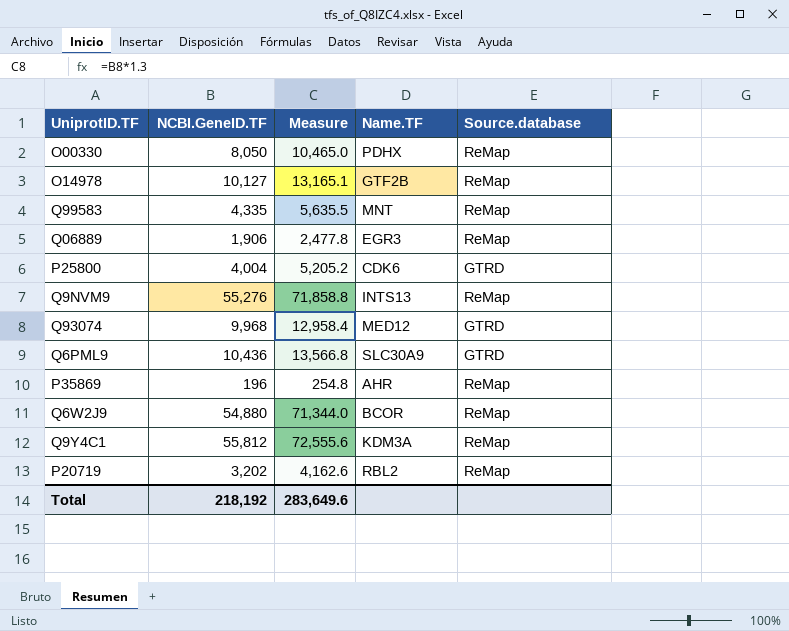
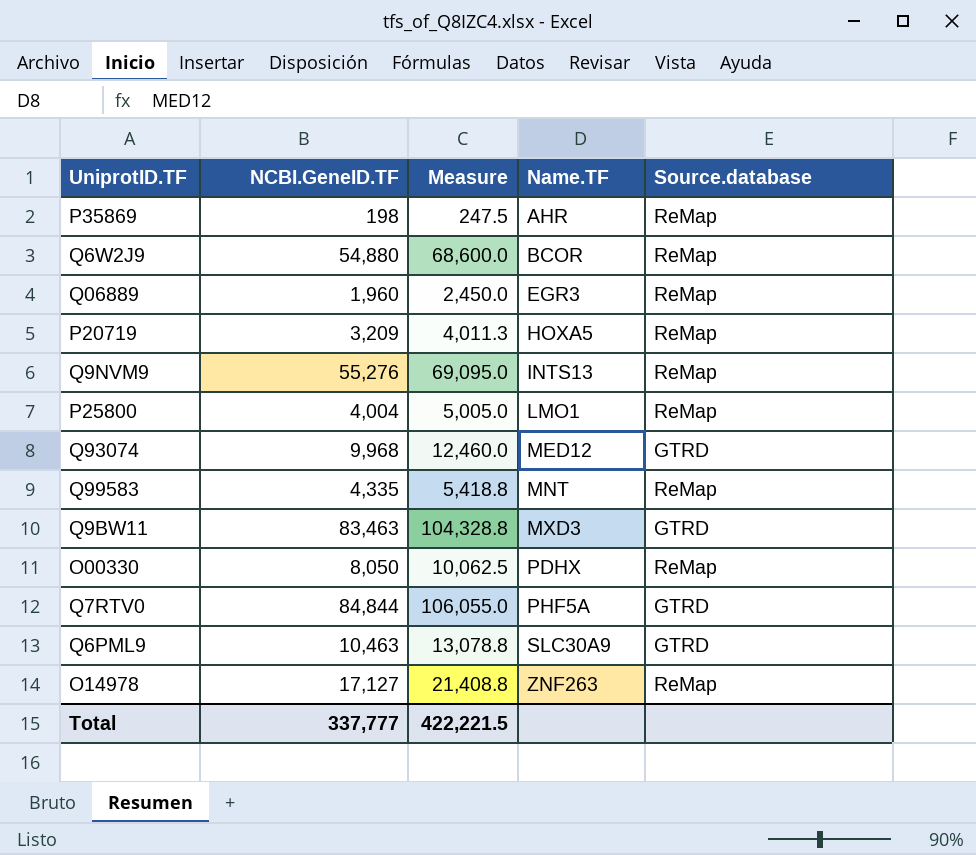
row order: none -> Name.TF ascending
column Measure | formula: [NCBI.GeneID.TF] * 1.3 -> [NCBI.GeneID.TF] * 1.25
row Q9Y4C1: 55,812 | 72,555.6 | KDM3A | ReMap -> none
P35869 | NCBI.GeneID.TF: 196 -> 198
Q06889 | NCBI.GeneID.TF: 1,906 -> 1,960
P20719 | NCBI.GeneID.TF: 3,202 -> 3,209
P20719 | Name.TF: RBL2 -> HOXA5
P25800 | Name.TF: CDK6 -> LMO1
P25800 | Source.database: GTRD -> ReMap
row Q9BW11: none -> 83,463 | 104,328.8 | MXD3 | GTRD
row Q7RTV0: none -> 84,844 | 106,055.0 | PHF5A | GTRD
Q6PML9 | NCBI.GeneID.TF: 10,436 -> 10,463
O14978 | NCBI.GeneID.TF: 10,127 -> 17,127
O14978 | Name.TF: GTF2B -> ZNF263
Total | NCBI.GeneID.TF: 218,192 -> 337,777
Total | Measure: 283,649.6 -> 422,221.5

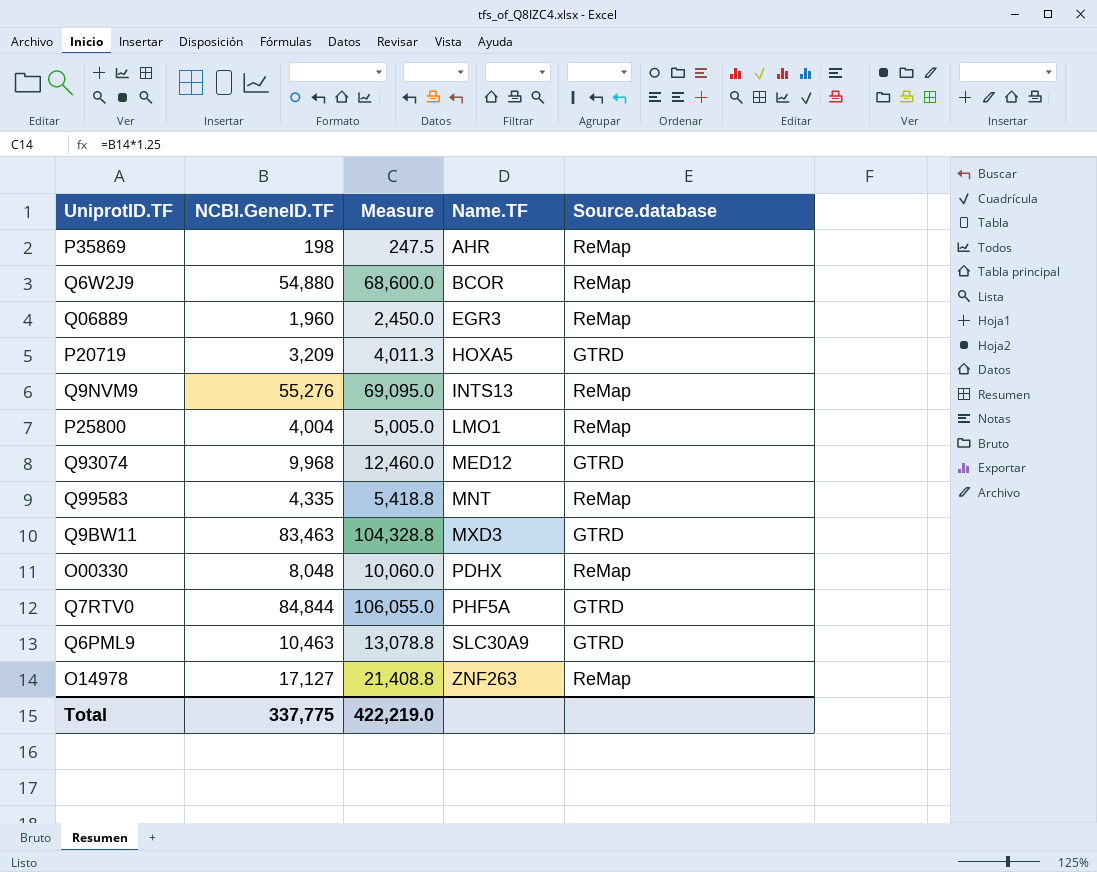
P20719 | Source.database: ReMap -> GTRD
O00330 | NCBI.GeneID.TF: 8,050 -> 8,048
O00330 | Measure: 10,062.5 -> 10,060.0
Total | NCBI.GeneID.TF: 337,777 -> 337,775
Total | Measure: 422,221.5 -> 422,219.0

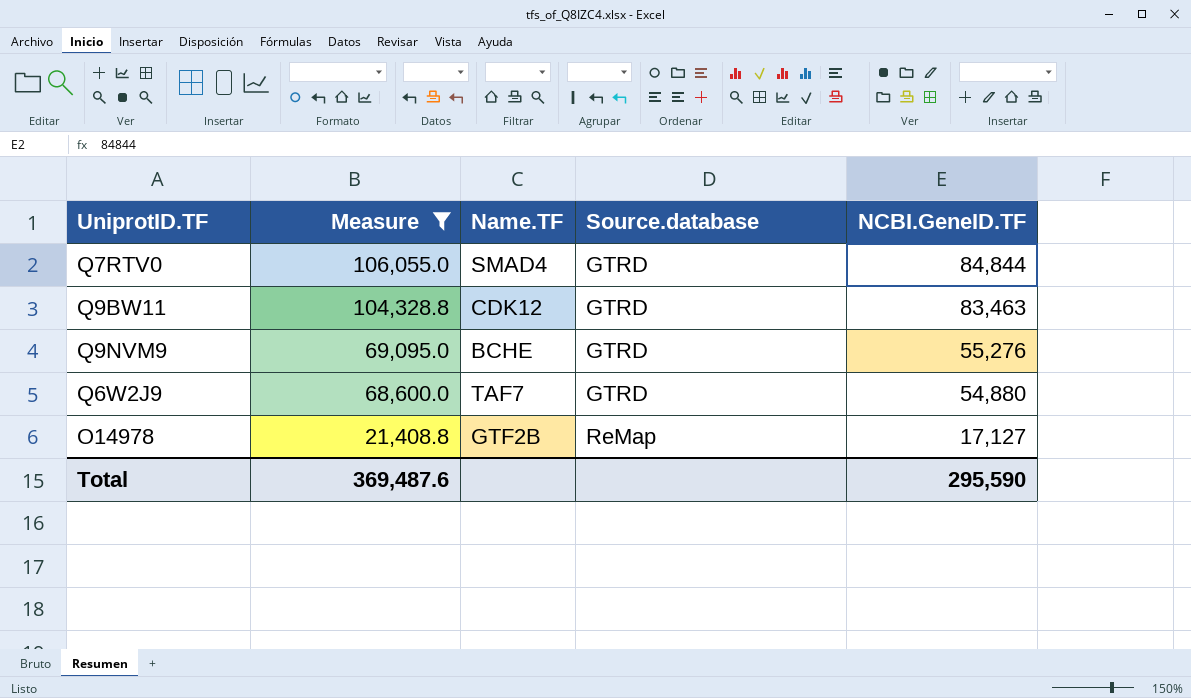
filter: none -> Measure >= 21,408.8
row order: Name.TF ascending -> Measure descending
column NCBI.GeneID.TF | position: 2 -> 5
Q7RTV0 | Name.TF: PHF5A -> SMAD4
Q9BW11 | Name.TF: MXD3 -> CDK12
Q9NVM9 | Name.TF: INTS13 -> BCHE
Q9NVM9 | Source.database: ReMap -> GTRD
Q6W2J9 | Name.TF: BCOR -> TAF7
Q6W2J9 | Source.database: ReMap -> GTRD
O14978 | Name.TF: ZNF263 -> GTF2B
Total | Measure: 422,219.0 -> 369,487.6
Total | NCBI.GeneID.TF: 337,775 -> 295,590

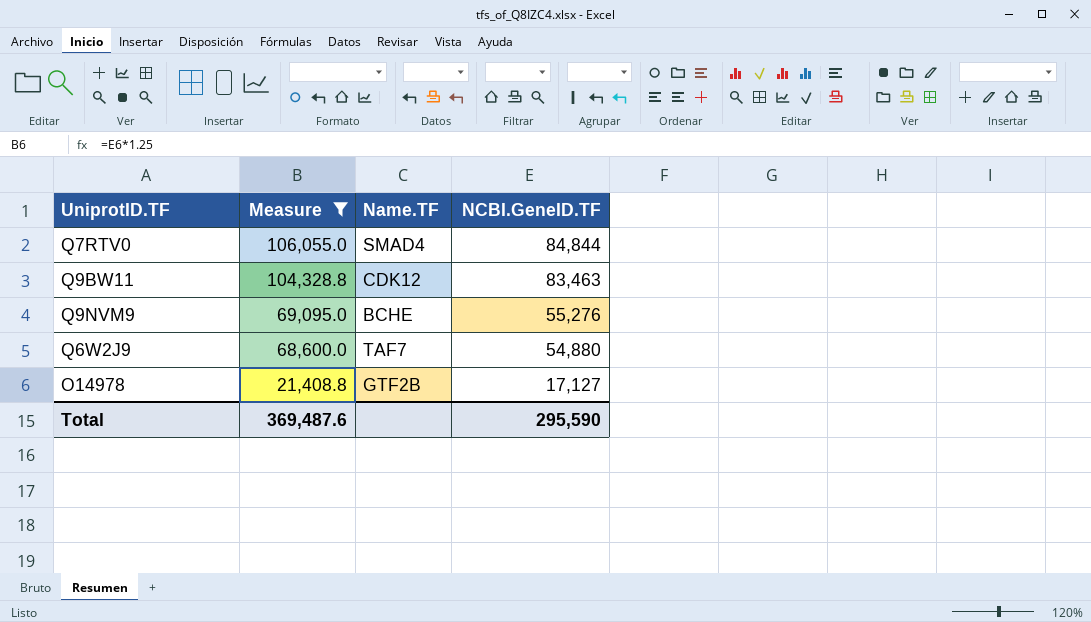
column Source.database | position: 4 -> none

